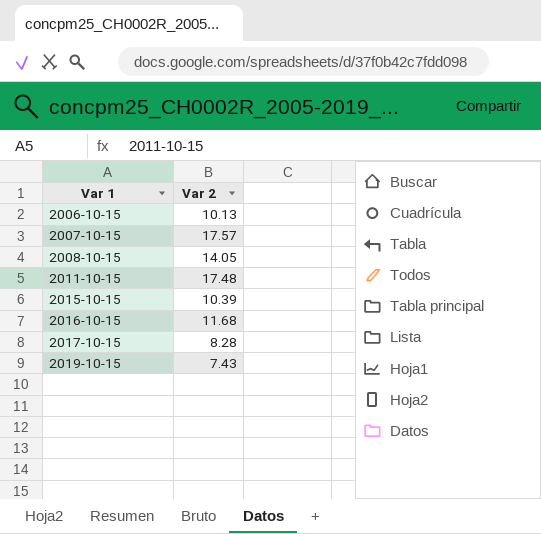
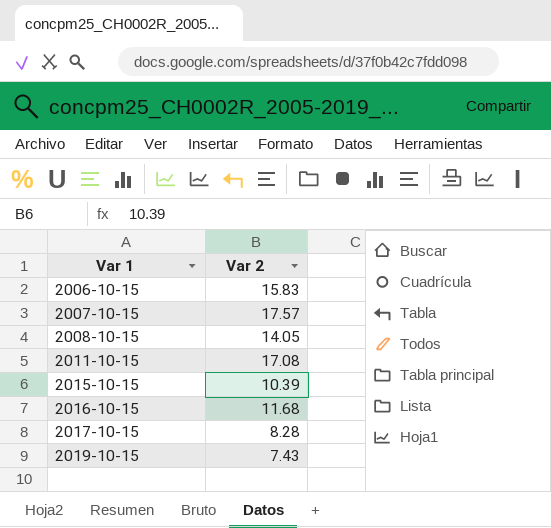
2006-10-15 | Var 2: 10.13 -> 15.83
2011-10-15 | Var 2: 17.48 -> 17.08

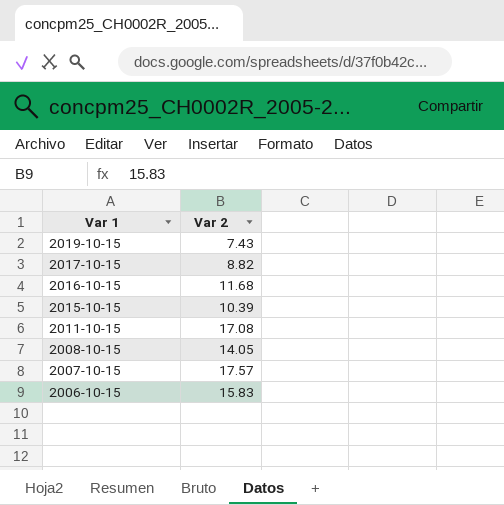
row order: Var 1 ascending -> Var 1 descending
2017-10-15 | Var 2: 8.28 -> 8.82

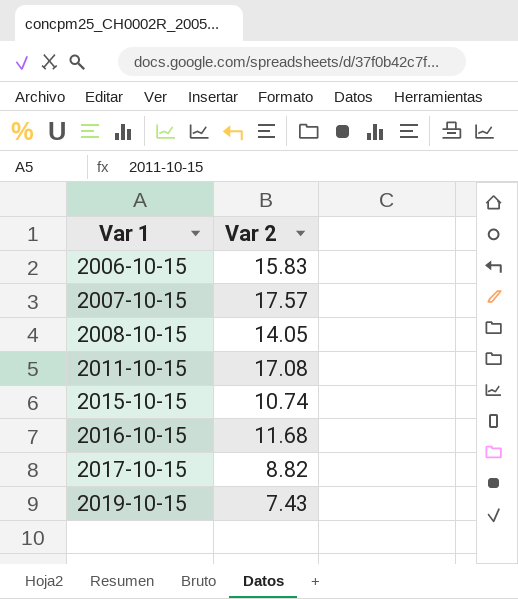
row order: Var 1 descending -> Var 1 ascending
2015-10-15 | Var 2: 10.39 -> 10.74

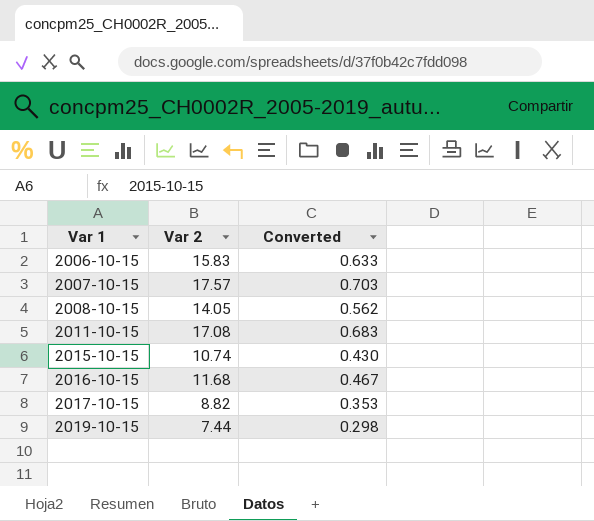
column Converted | formula: none -> [Var 2] * 0.04
2019-10-15 | Var 2: 7.43 -> 7.44

